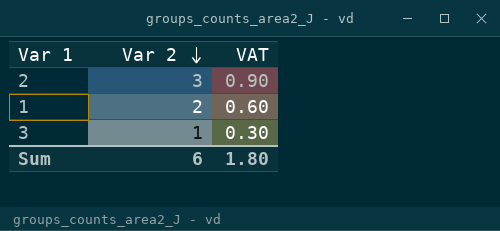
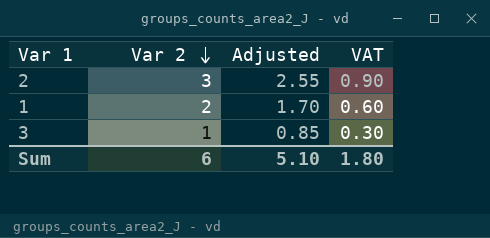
column Adjusted | formula: none -> [Var 2] * 0.85

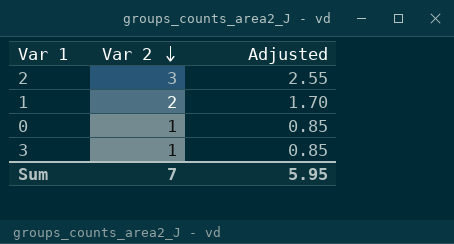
column VAT | formula: [Var 2] * 0.3 -> none
row 0: none -> 1 | 0.85
Sum | Var 2: 6 -> 7
Sum | Adjusted: 5.10 -> 5.95

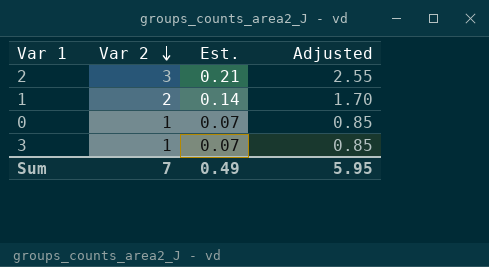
column Est. | formula: none -> [Var 2] * 0.07

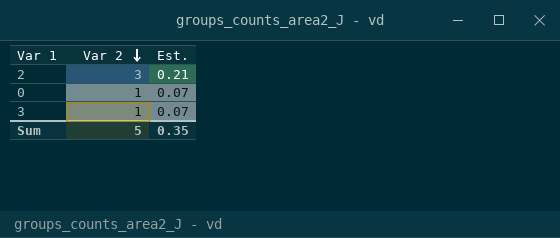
column Adjusted | formula: [Var 2] * 0.85 -> none
row 1: 2 | 0.14 | 1.70 -> none
Sum | Var 2: 7 -> 5
Sum | Est.: 0.49 -> 0.35

